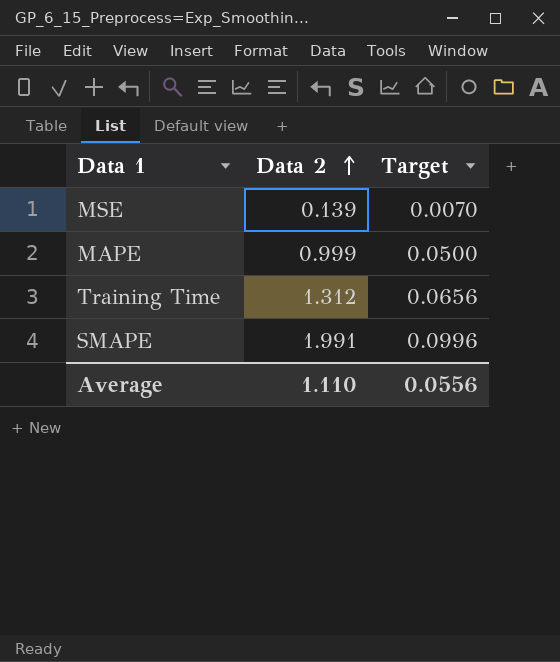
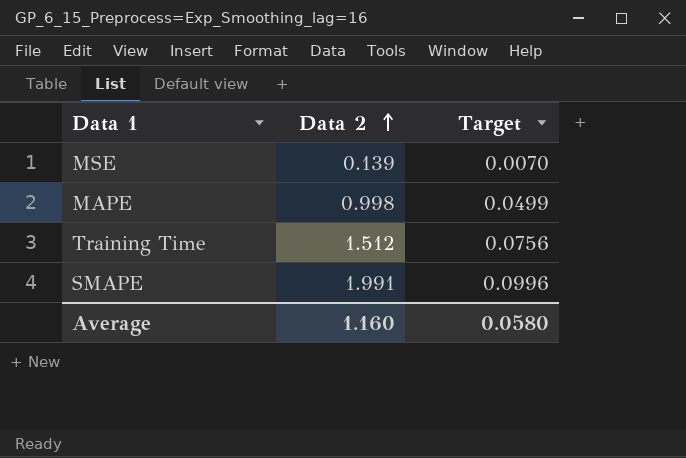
MAPE | Data 2: 0.999 -> 0.998
MAPE | Target: 0.0500 -> 0.0499
Training Time | Data 2: 1.312 -> 1.512
Training Time | Target: 0.0656 -> 0.0756
Average | Data 2: 1.110 -> 1.160
Average | Target: 0.0556 -> 0.0580

